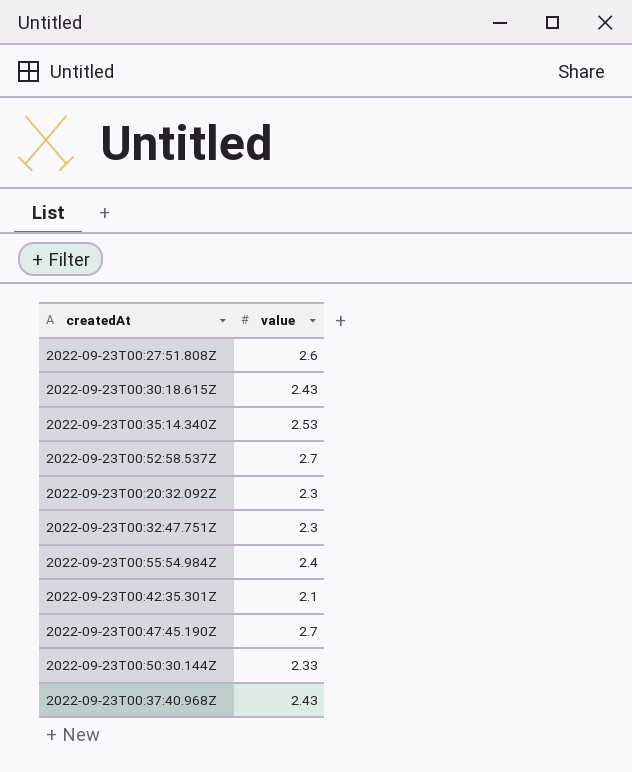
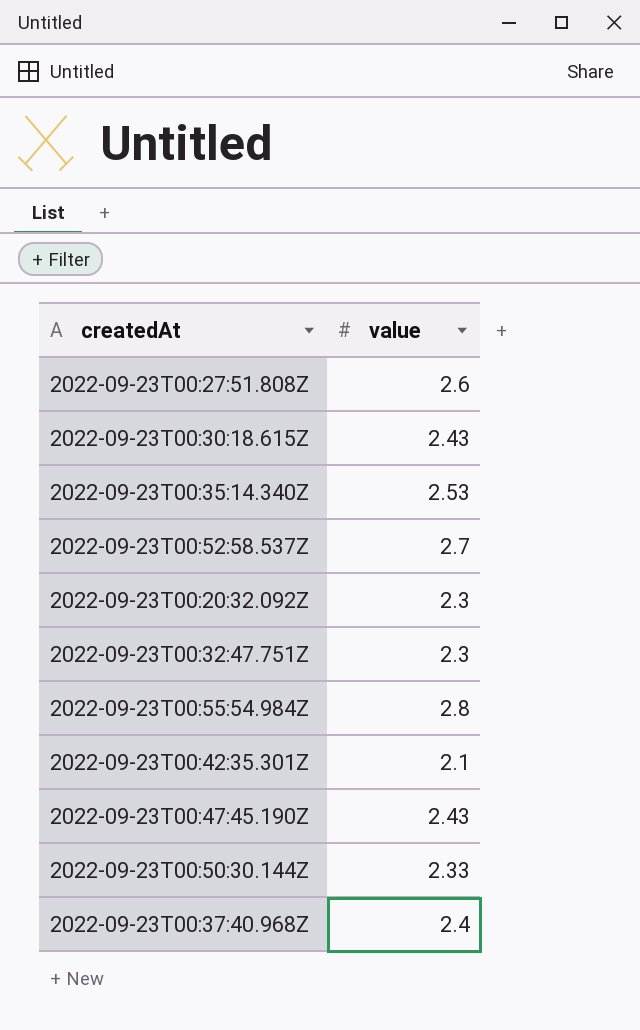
2022-09-23T00:55:54.984Z | value: 2.4 -> 2.8
2022-09-23T00:47:45.190Z | value: 2.7 -> 2.43
2022-09-23T00:37:40.968Z | value: 2.43 -> 2.4

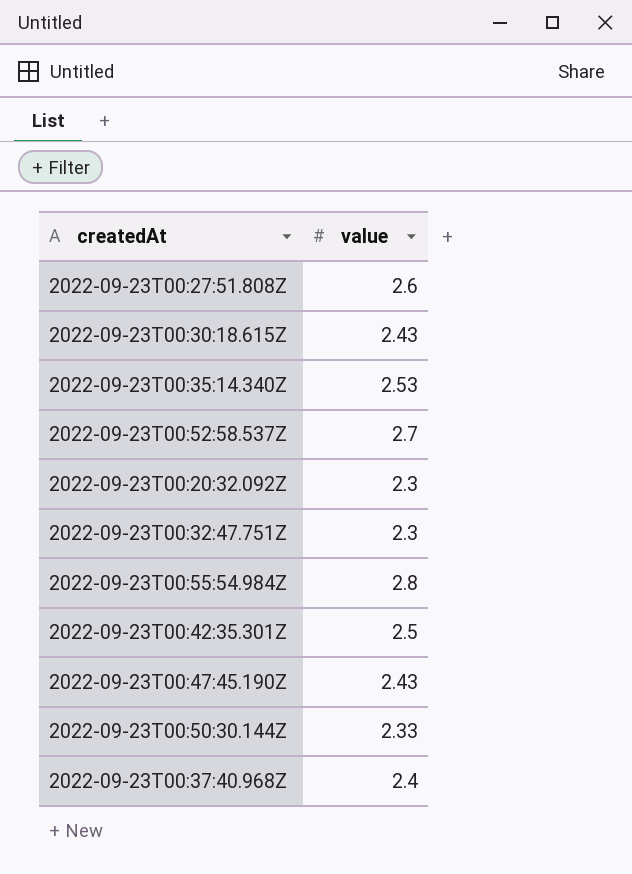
2022-09-23T00:42:35.301Z | value: 2.1 -> 2.5

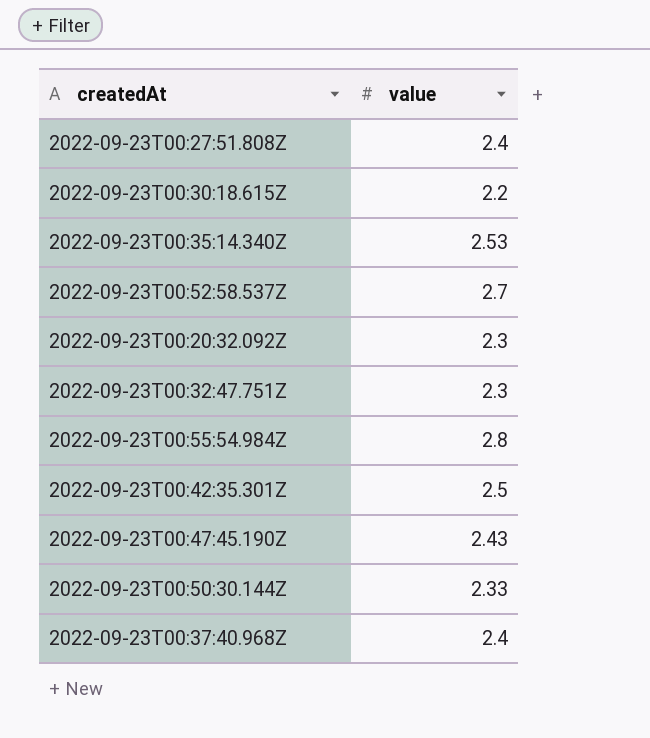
2022-09-23T00:27:51.808Z | value: 2.6 -> 2.4
2022-09-23T00:30:18.615Z | value: 2.43 -> 2.2

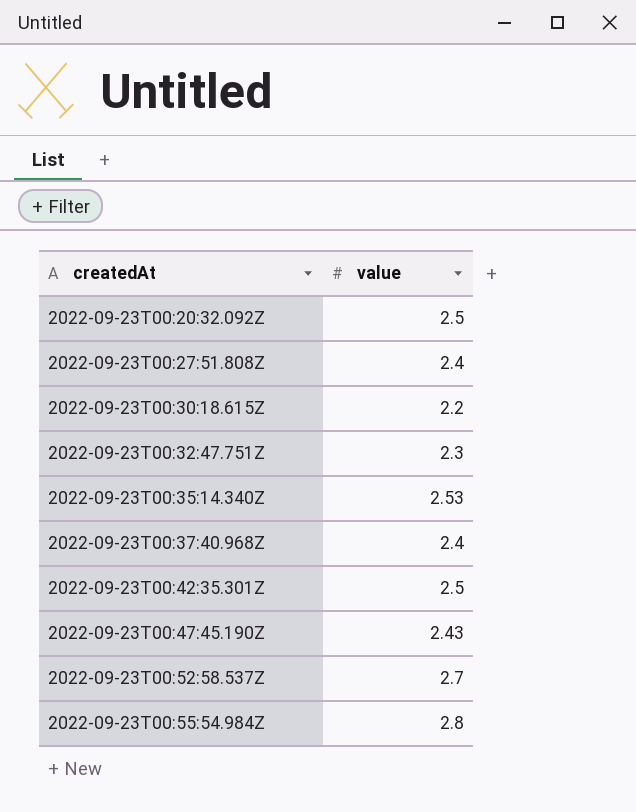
row order: none -> createdAt ascending
row 2022-09-23T00:50:30.144Z: 2.33 -> none
2022-09-23T00:20:32.092Z | value: 2.3 -> 2.5

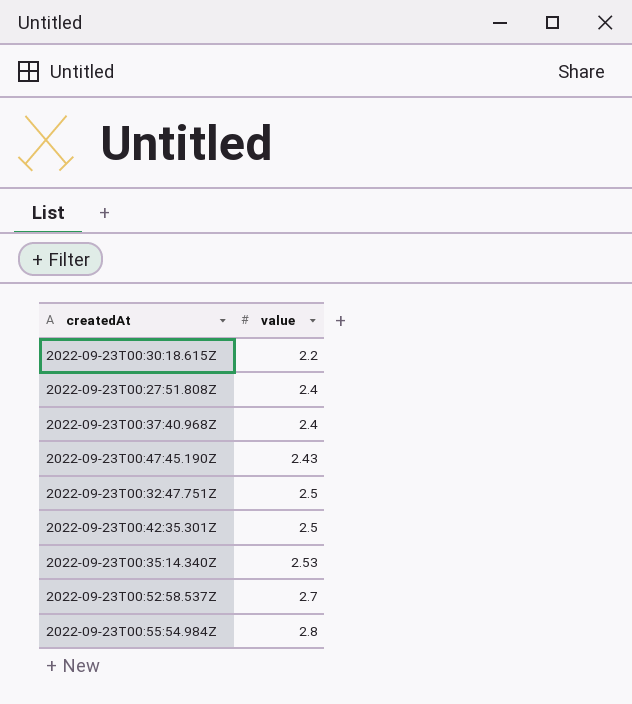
row order: createdAt ascending -> value ascending
row 2022-09-23T00:20:32.092Z: 2.5 -> none
2022-09-23T00:32:47.751Z | value: 2.3 -> 2.5

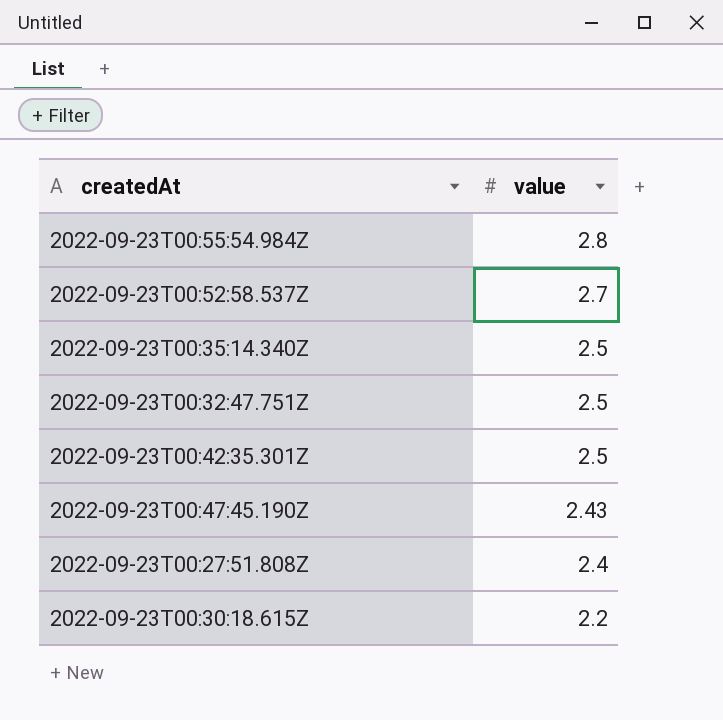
row order: value ascending -> value descending
row 2022-09-23T00:37:40.968Z: 2.4 -> none
2022-09-23T00:35:14.340Z | value: 2.53 -> 2.5

